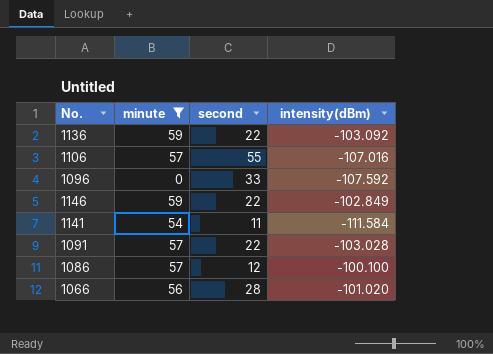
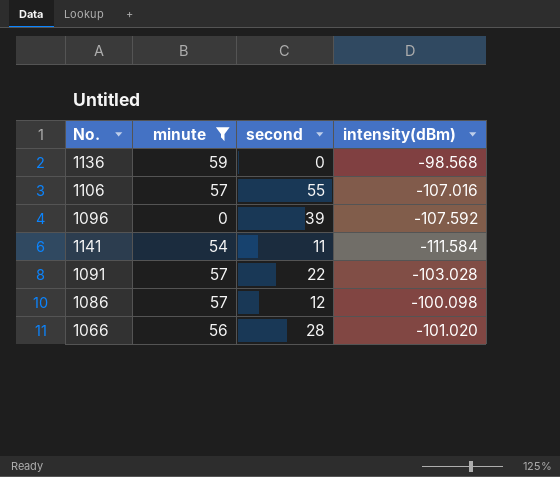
row 1146: 59 | 22 | -102.849 -> none
1136 | second: 22 -> 0
1136 | intensity(dBm): -103.092 -> -98.568
1096 | second: 33 -> 39
1086 | intensity(dBm): -100.100 -> -100.098

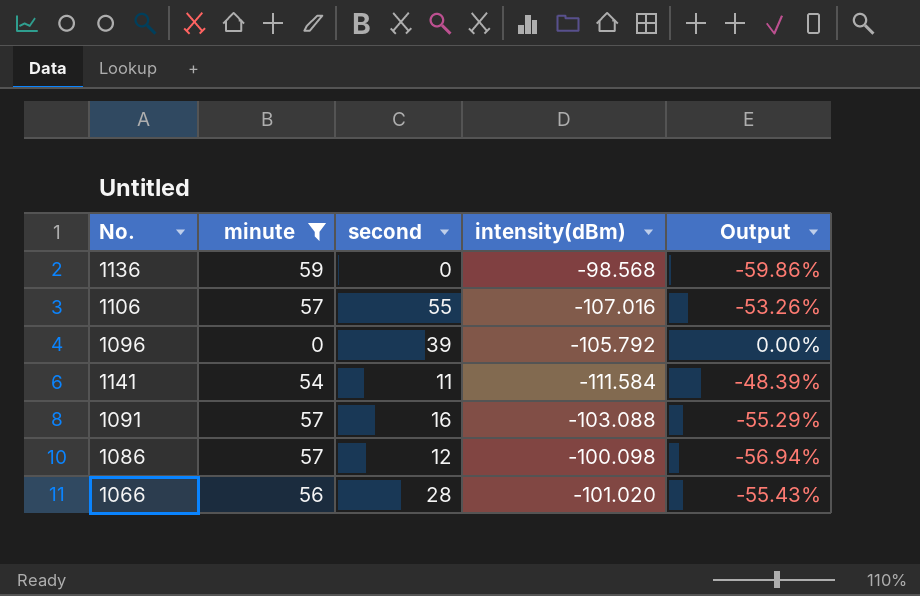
column Output | formula: none -> [minute] / [intensity(dBm)]
1096 | intensity(dBm): -107.592 -> -105.792
1091 | second: 22 -> 16
1091 | intensity(dBm): -103.028 -> -103.088

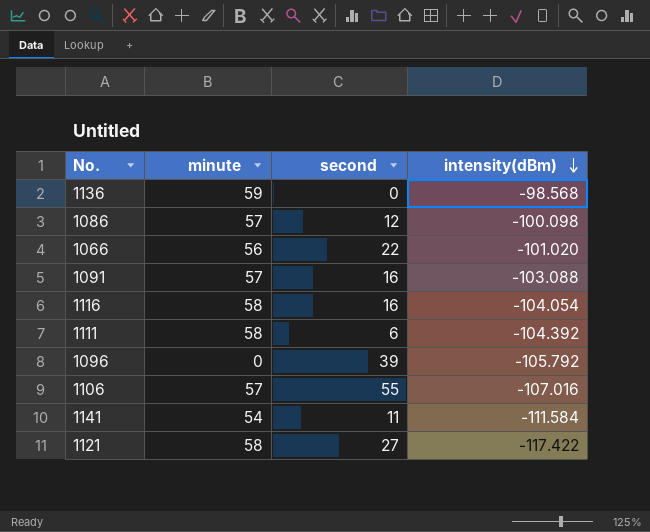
filter: minute != 58 -> none
row order: none -> intensity(dBm) descending
column Output | formula: [minute] / [intensity(dBm)] -> none
1066 | second: 28 -> 22

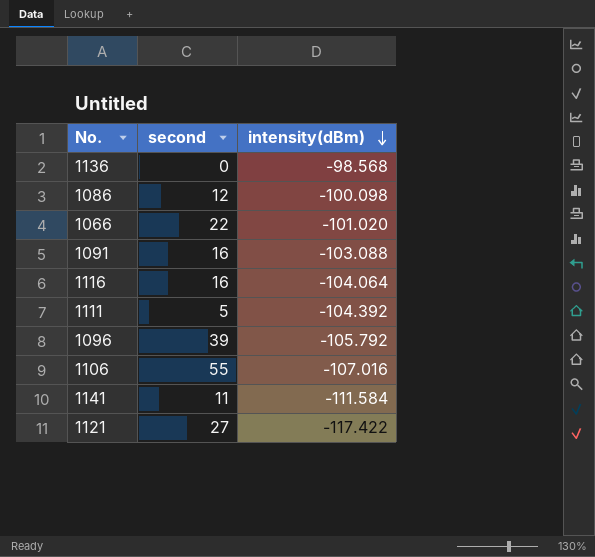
column minute | position: 2 -> none
1116 | intensity(dBm): -104.054 -> -104.064
1111 | second: 6 -> 5

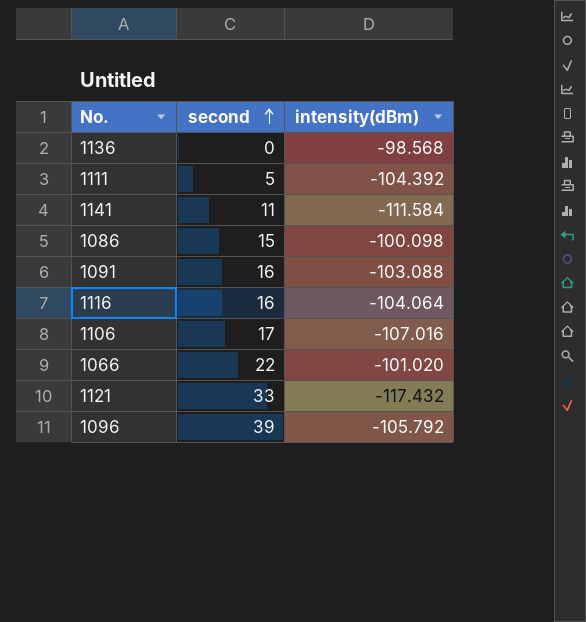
row order: intensity(dBm) descending -> second ascending
1086 | second: 12 -> 15
1106 | second: 55 -> 17
1121 | second: 27 -> 33
1121 | intensity(dBm): -117.422 -> -117.432

